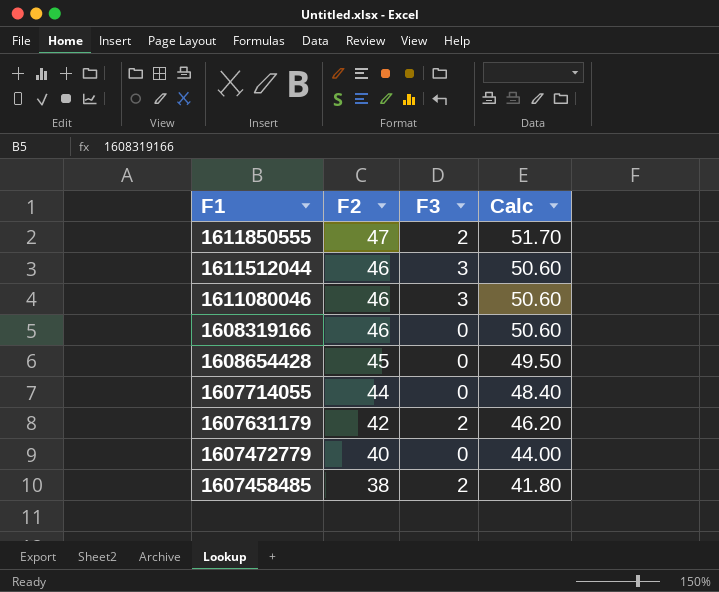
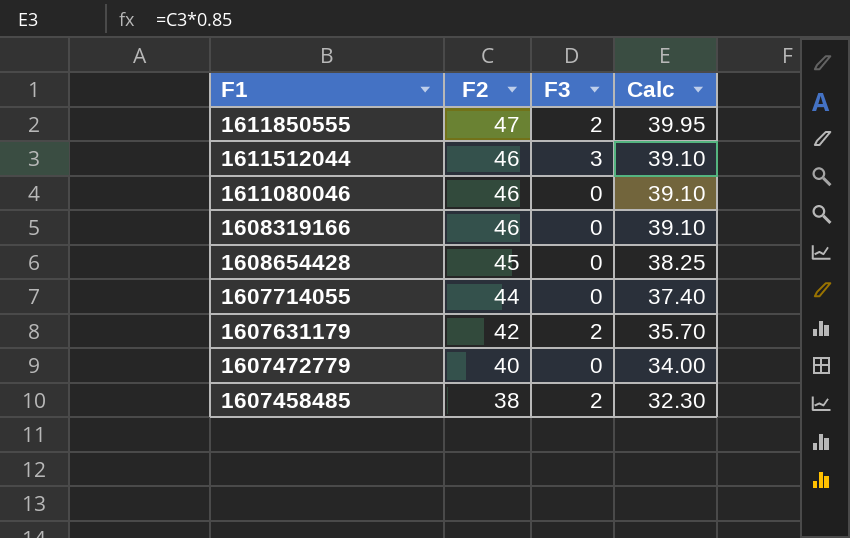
column Calc | formula: [F2] * 1.1 -> [F2] * 0.85
1611080046 | F3: 3 -> 0

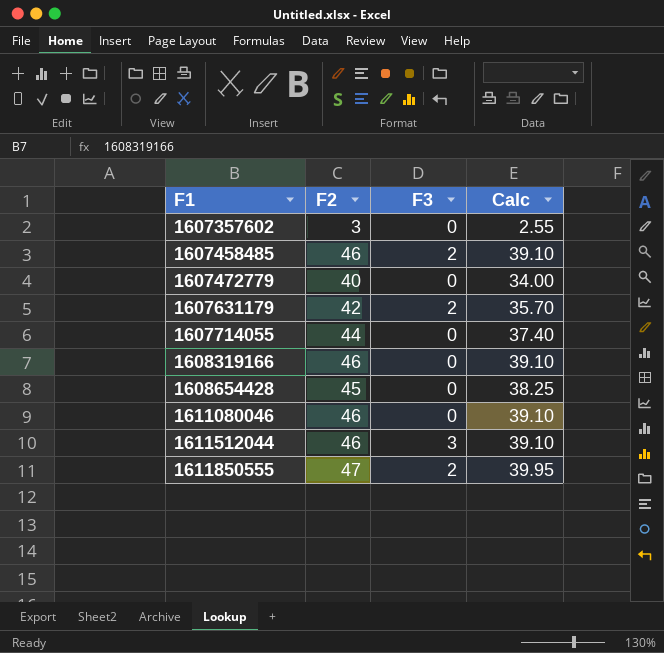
row order: F2 descending -> F1 ascending
row 1607357602: none -> 3 | 0 | 2.55
1607458485 | F2: 38 -> 46
1607458485 | Calc: 32.30 -> 39.10

